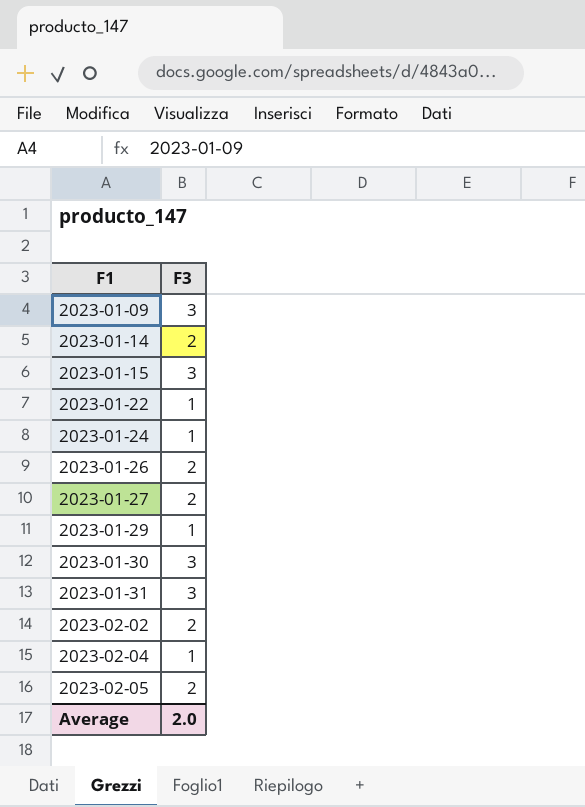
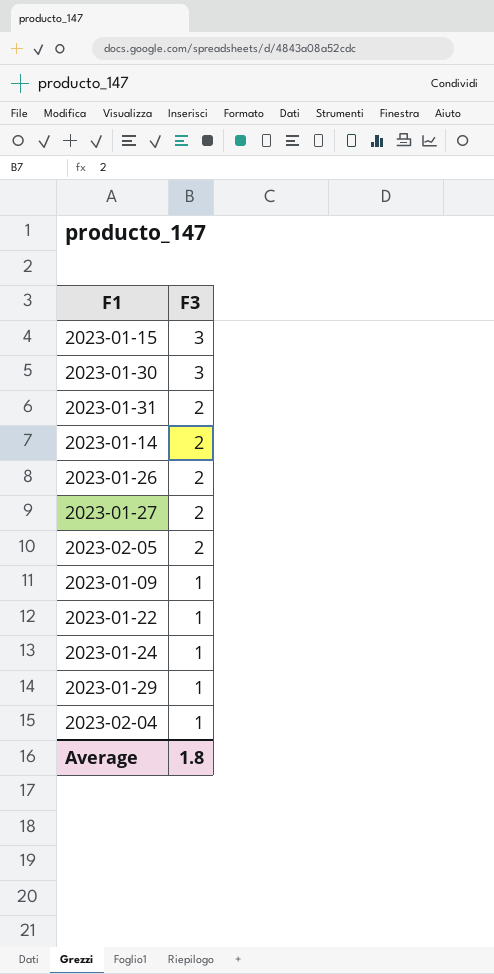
row order: F1 ascending -> F3 descending
row 2023-02-02: 2 -> none
2023-01-31 | F3: 3 -> 2
2023-01-09 | F3: 3 -> 1
Average | F3: 2.0 -> 1.8

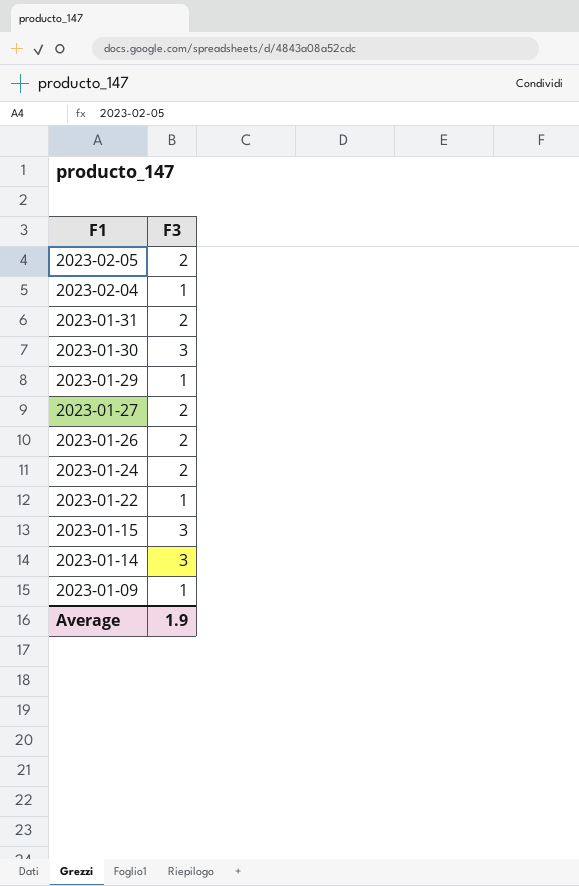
row order: F3 descending -> F1 descending
2023-01-24 | F3: 1 -> 2
2023-01-14 | F3: 2 -> 3
Average | F3: 1.8 -> 1.9

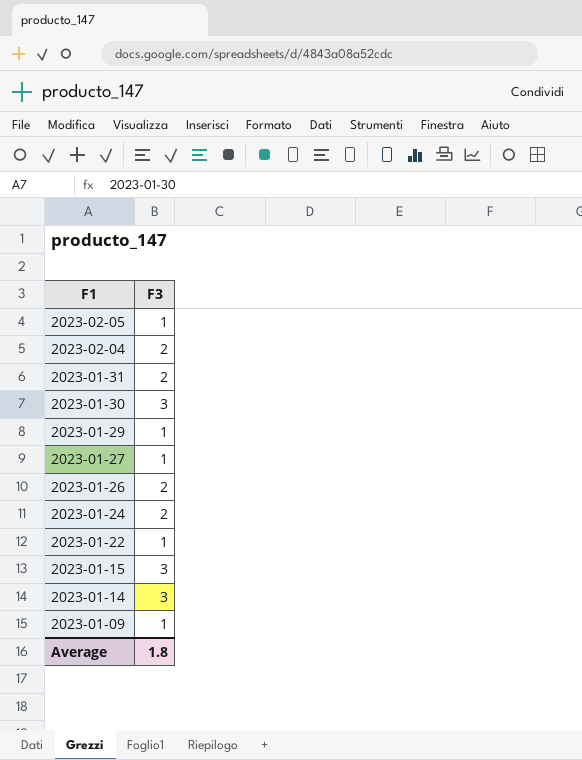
2023-02-05 | F3: 2 -> 1
2023-02-04 | F3: 1 -> 2
2023-01-27 | F3: 2 -> 1
Average | F3: 1.9 -> 1.8

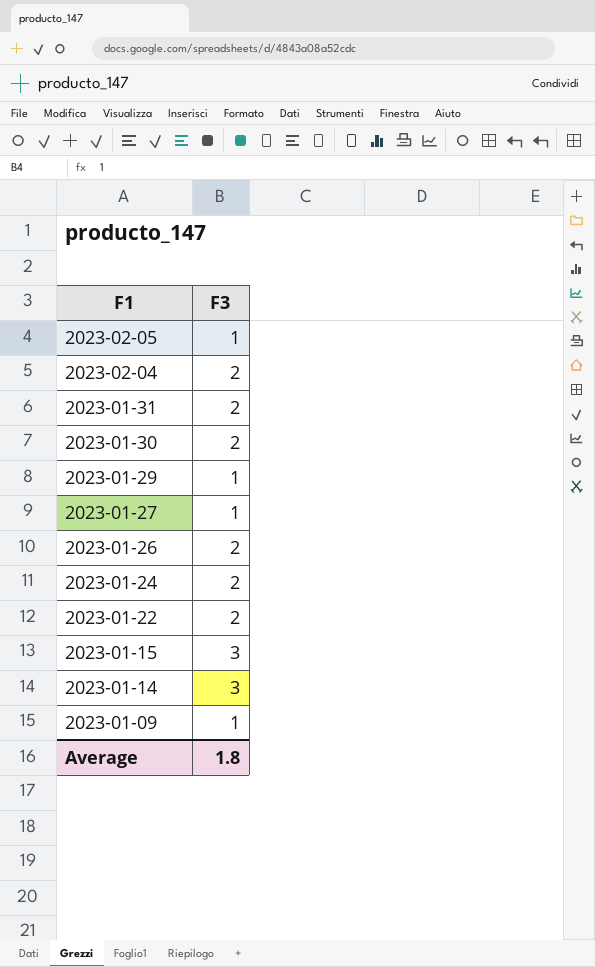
2023-01-30 | F3: 3 -> 2
2023-01-22 | F3: 1 -> 2

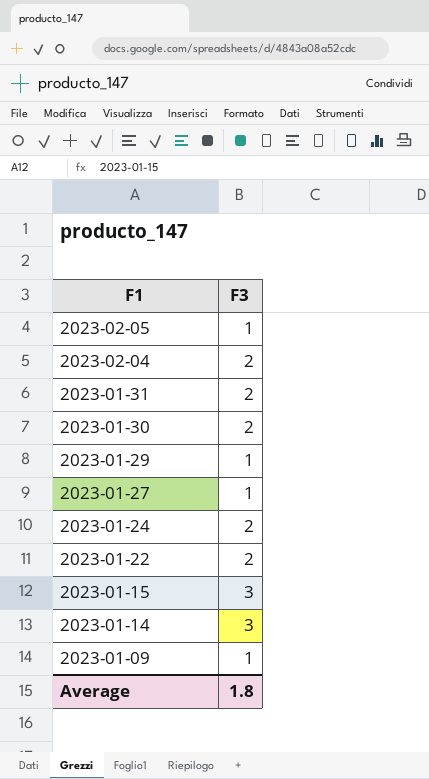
row 2023-01-26: 2 -> none

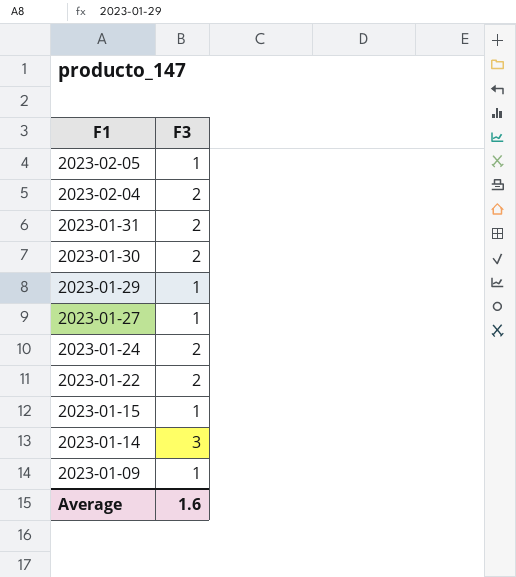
2023-01-15 | F3: 3 -> 1
Average | F3: 1.8 -> 1.6

